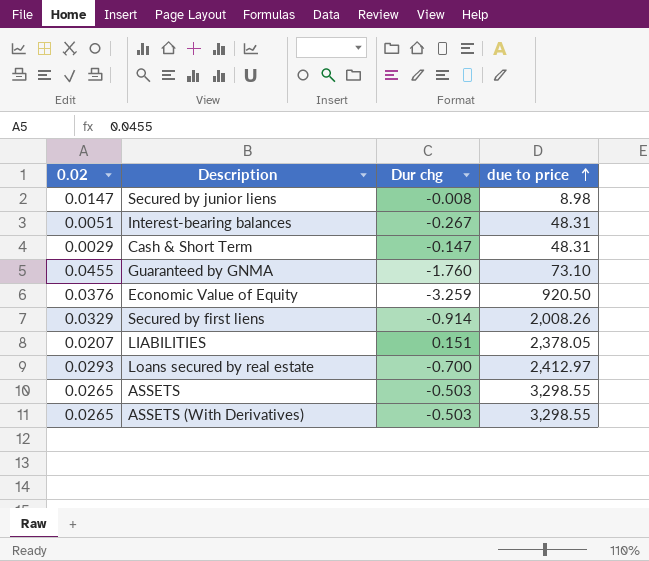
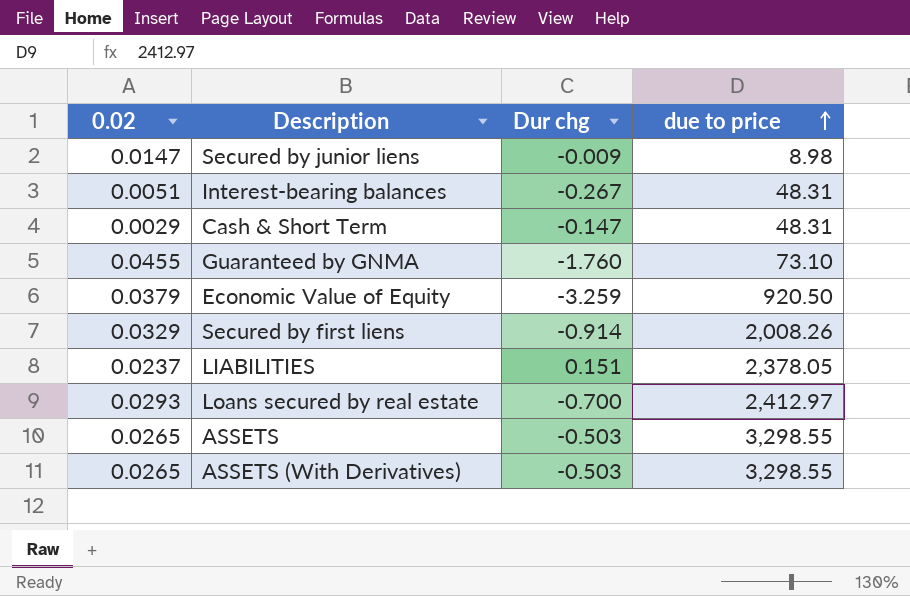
Secured by junior liens | Dur chg: -0.008 -> -0.009
Economic Value of Equity | 0.02: 0.0376 -> 0.0379
LIABILITIES | 0.02: 0.0207 -> 0.0237

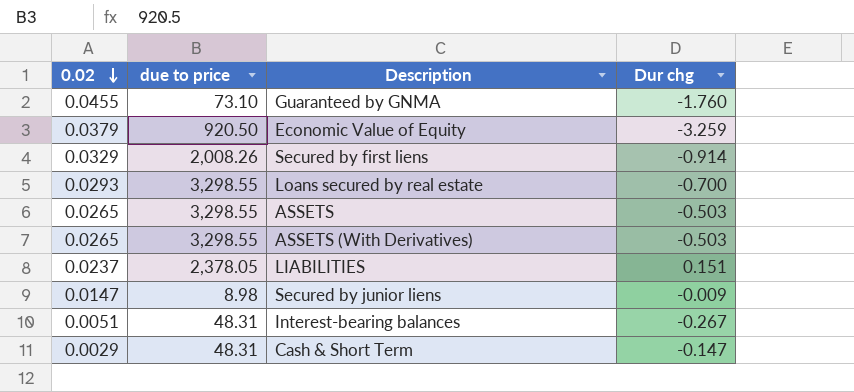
row order: due to price ascending -> 0.02 descending
column due to price | position: 4 -> 2
Loans secured by real estate | due to price: 2,412.97 -> 3,298.55

